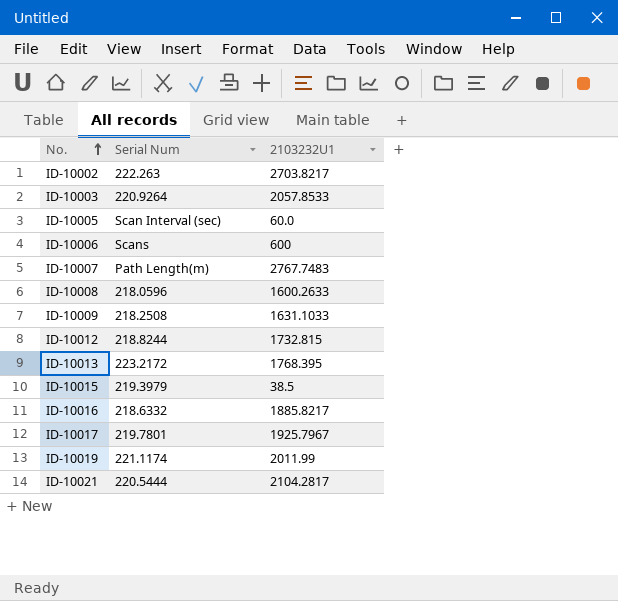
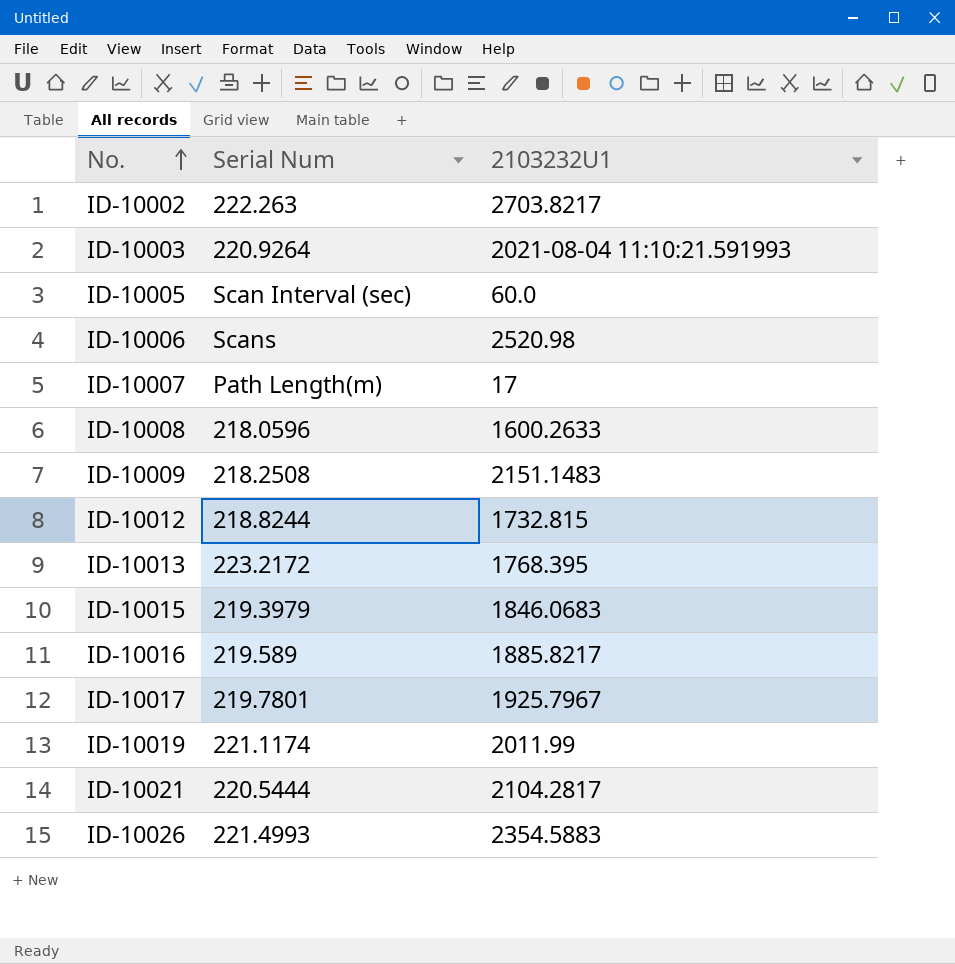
ID-10003 | 2103232U1: 2057.8533 -> 2021-08-04 11:10:21.591993
ID-10006 | 2103232U1: 600 -> 2520.98
ID-10007 | 2103232U1: 2767.7483 -> 17
ID-10009 | 2103232U1: 1631.1033 -> 2151.1483
ID-10015 | 2103232U1: 38.5 -> 1846.0683
ID-10016 | Serial Num: 218.6332 -> 219.589
row ID-10026: none -> 221.4993 | 2354.5883

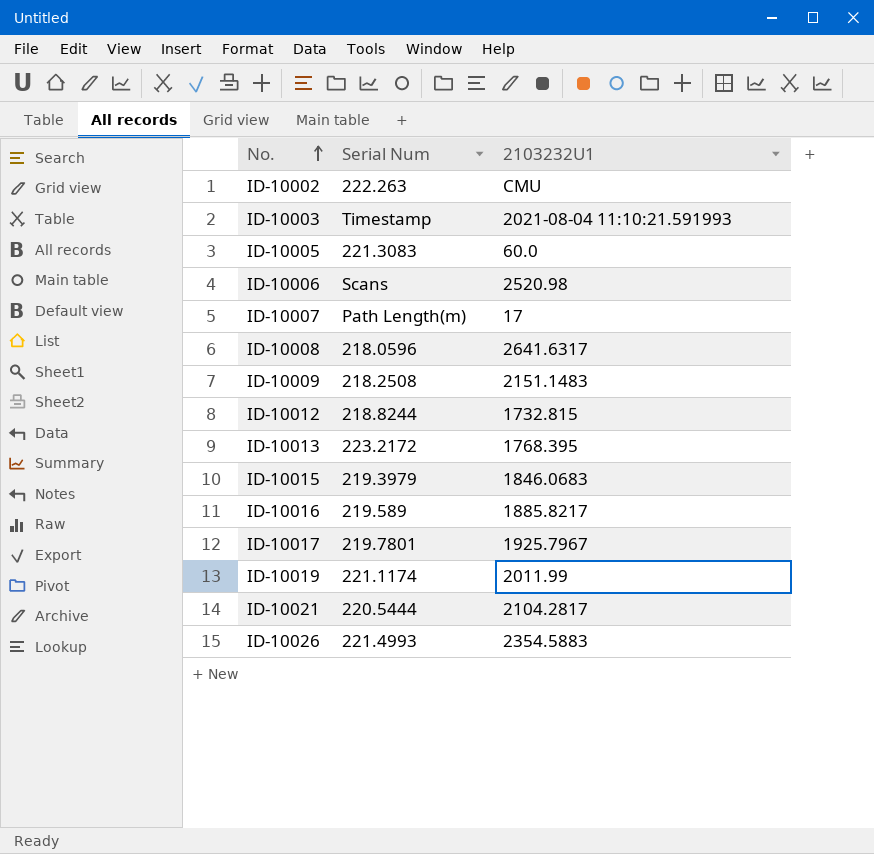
ID-10002 | 2103232U1: 2703.8217 -> CMU
ID-10003 | Serial Num: 220.9264 -> Timestamp
ID-10005 | Serial Num: Scan Interval (sec) -> 221.3083
ID-10008 | 2103232U1: 1600.2633 -> 2641.6317

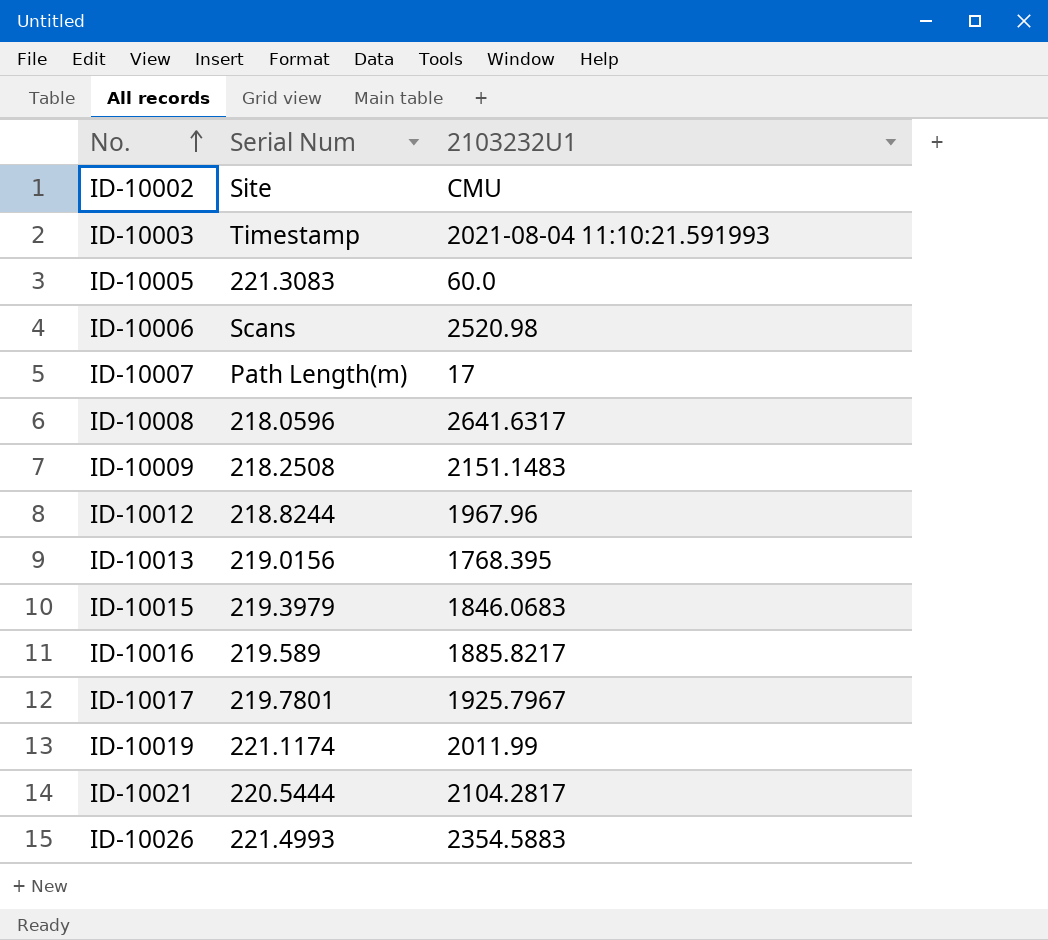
ID-10002 | Serial Num: 222.263 -> Site
ID-10012 | 2103232U1: 1732.815 -> 1967.96
ID-10013 | Serial Num: 223.2172 -> 219.0156

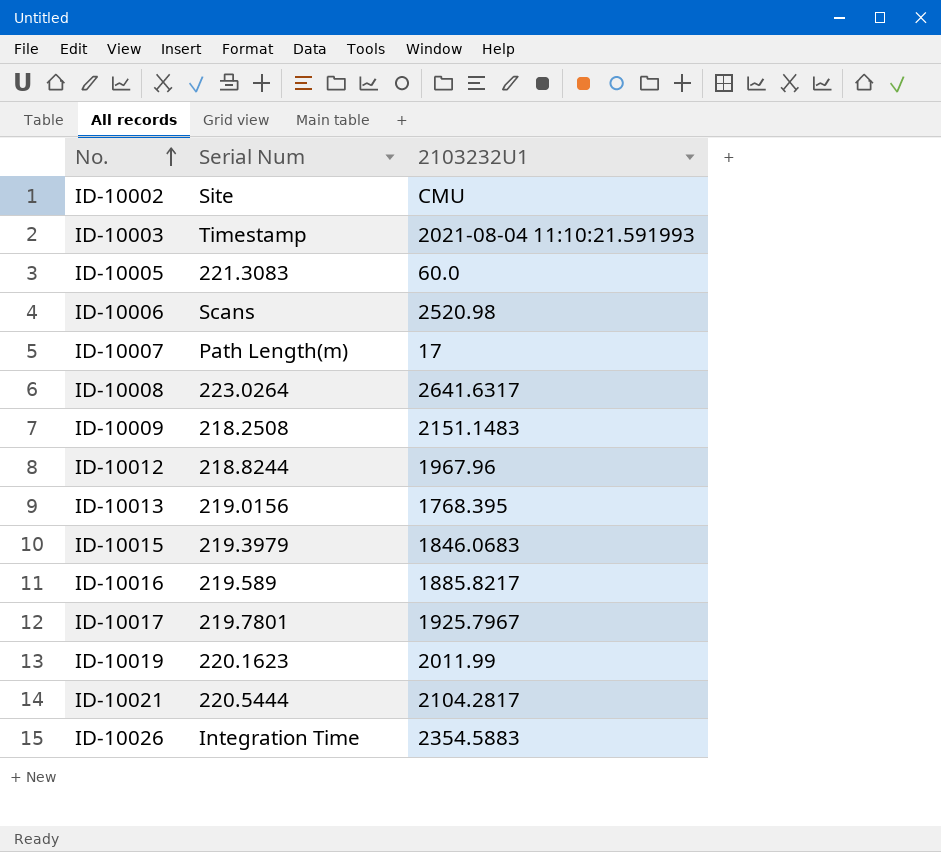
ID-10008 | Serial Num: 218.0596 -> 223.0264
ID-10019 | Serial Num: 221.1174 -> 220.1623
ID-10026 | Serial Num: 221.4993 -> Integration Time

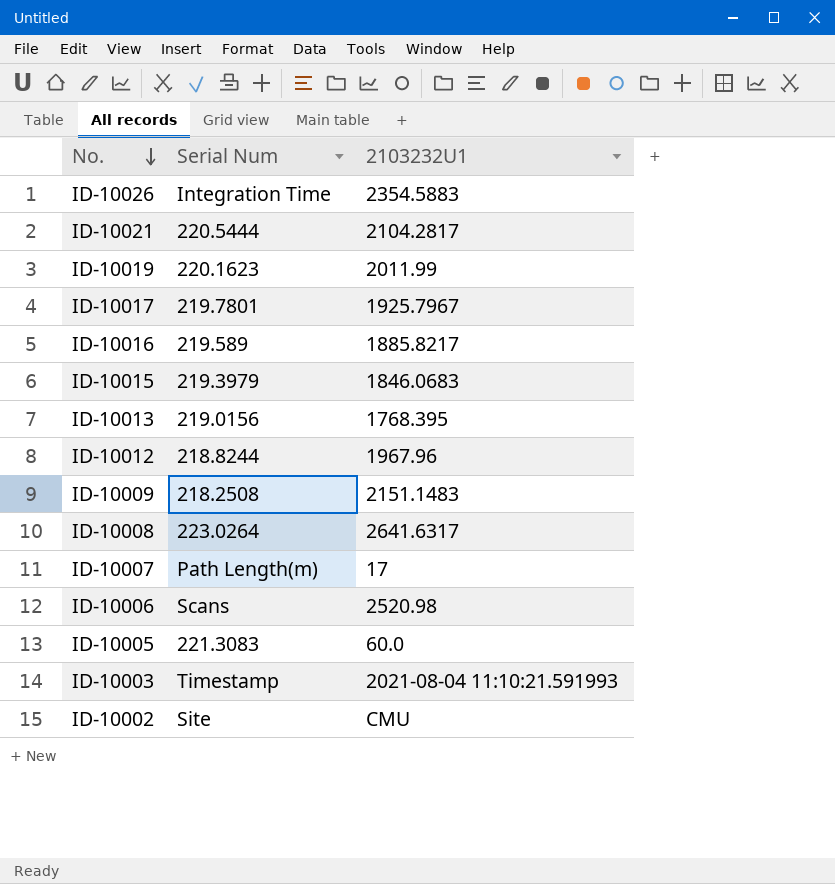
row order: No. ascending -> No. descending

